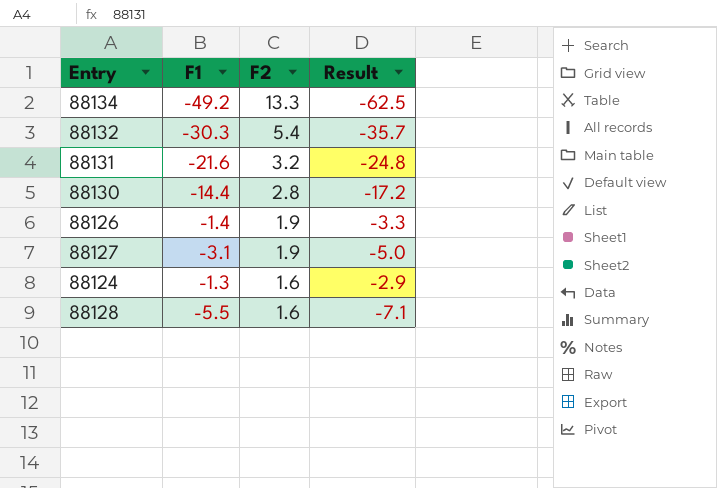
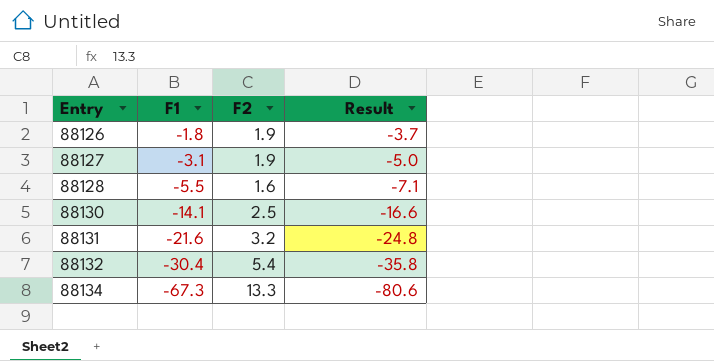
row order: F2 descending -> Entry ascending
row 88124: -1.3 | 1.6 | -2.9 -> none
88126 | F1: -1.4 -> -1.8
88126 | Result: -3.3 -> -3.7
88130 | F1: -14.4 -> -14.1
88130 | F2: 2.8 -> 2.5
88130 | Result: -17.2 -> -16.6
88132 | F1: -30.3 -> -30.4
88132 | Result: -35.7 -> -35.8
88134 | F1: -49.2 -> -67.3
88134 | Result: -62.5 -> -80.6

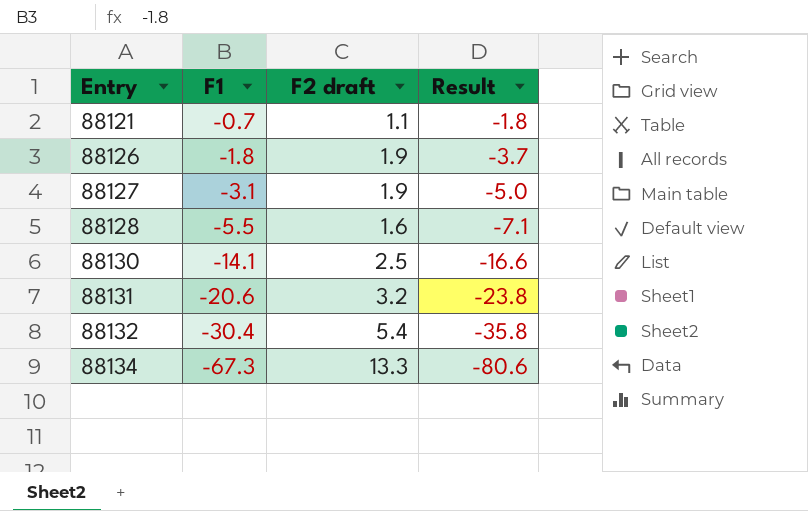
column name: F2 -> F2 draft
row 88121: none -> -0.7 | 1.1 | -1.8
88131 | F1: -21.6 -> -20.6
88131 | Result: -24.8 -> -23.8

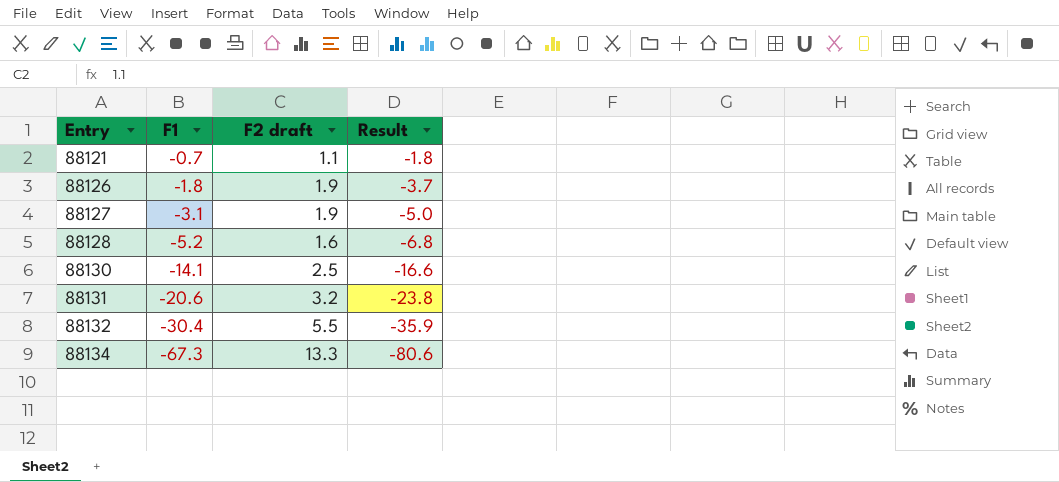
88128 | F1: -5.5 -> -5.2
88128 | Result: -7.1 -> -6.8
88132 | F2 draft: 5.4 -> 5.5
88132 | Result: -35.8 -> -35.9

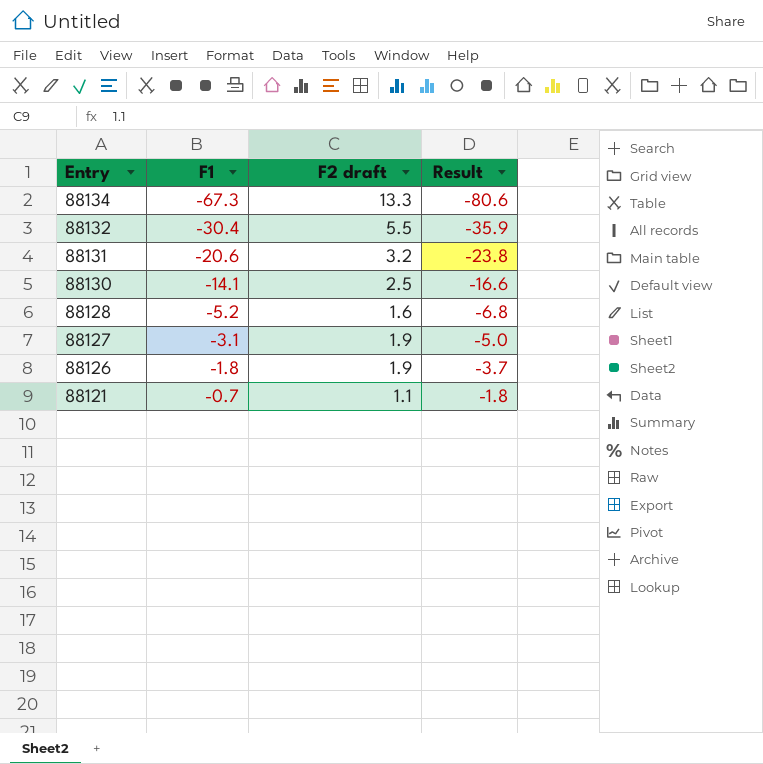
row order: Entry ascending -> Entry descending

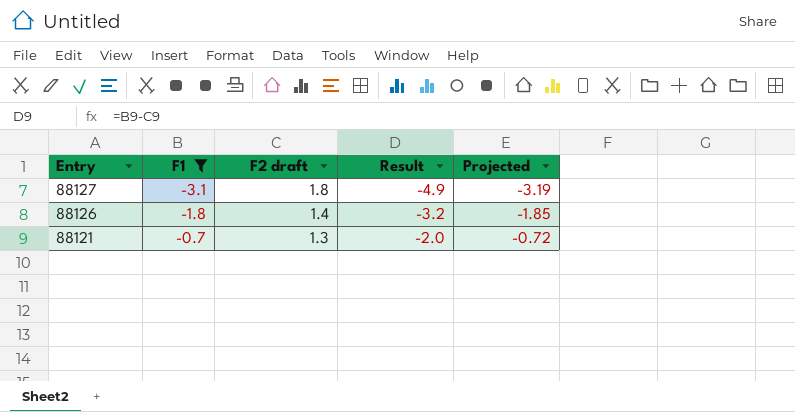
filter: none -> F1 >= -3.1
column Projected | formula: none -> [F1] * 1.03
88127 | F2 draft: 1.9 -> 1.8
88127 | Result: -5.0 -> -4.9
88126 | F2 draft: 1.9 -> 1.4
88126 | Result: -3.7 -> -3.2
88121 | F2 draft: 1.1 -> 1.3
88121 | Result: -1.8 -> -2.0

